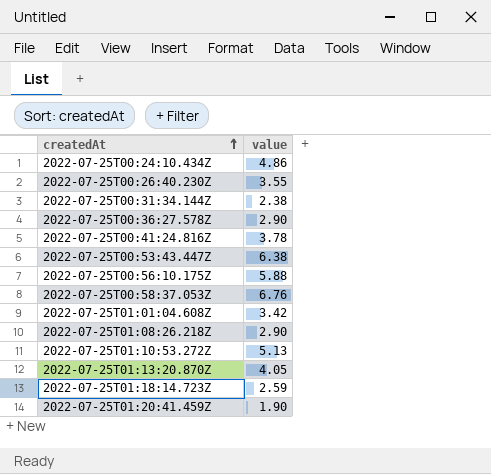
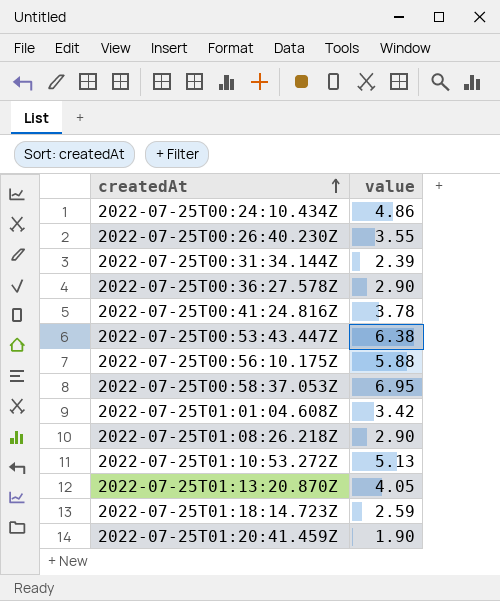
2022-07-25T00:31:34.144Z | value: 2.38 -> 2.39
2022-07-25T00:58:37.053Z | value: 6.76 -> 6.95

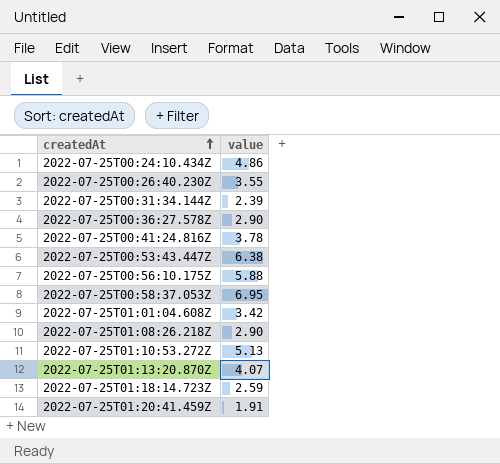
2022-07-25T01:13:20.870Z | value: 4.05 -> 4.07
2022-07-25T01:20:41.459Z | value: 1.90 -> 1.91

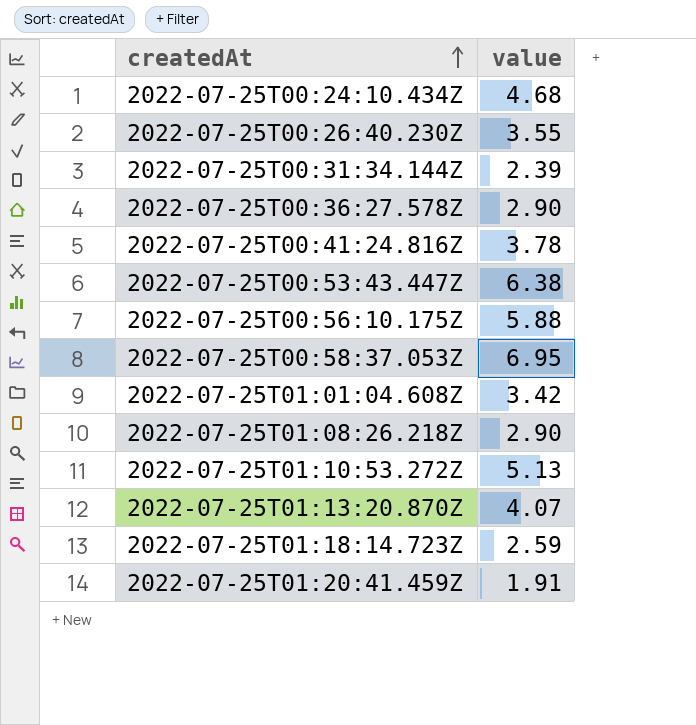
2022-07-25T00:24:10.434Z | value: 4.86 -> 4.68

